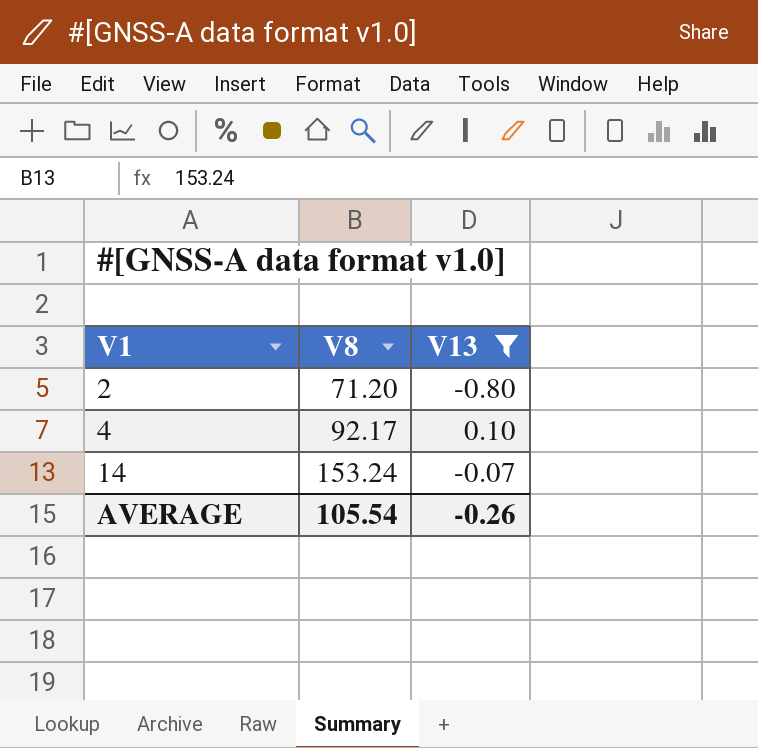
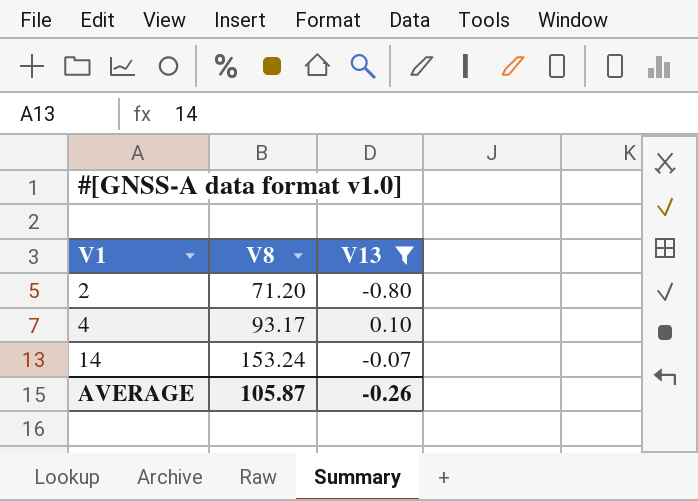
4 | V8: 92.17 -> 93.17
AVERAGE | V8: 105.54 -> 105.87

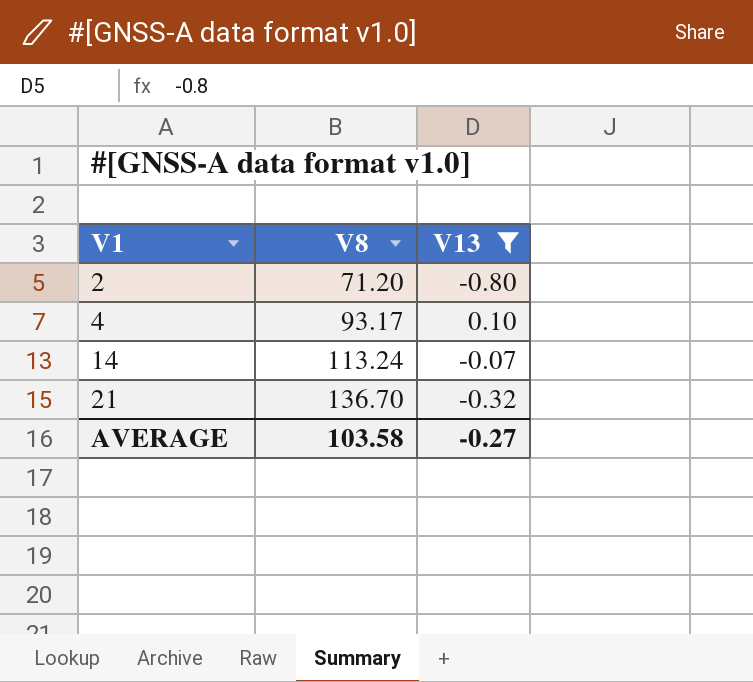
14 | V8: 153.24 -> 113.24
row 21: none -> 136.70 | -0.32
AVERAGE | V8: 105.87 -> 103.58
AVERAGE | V13: -0.26 -> -0.27

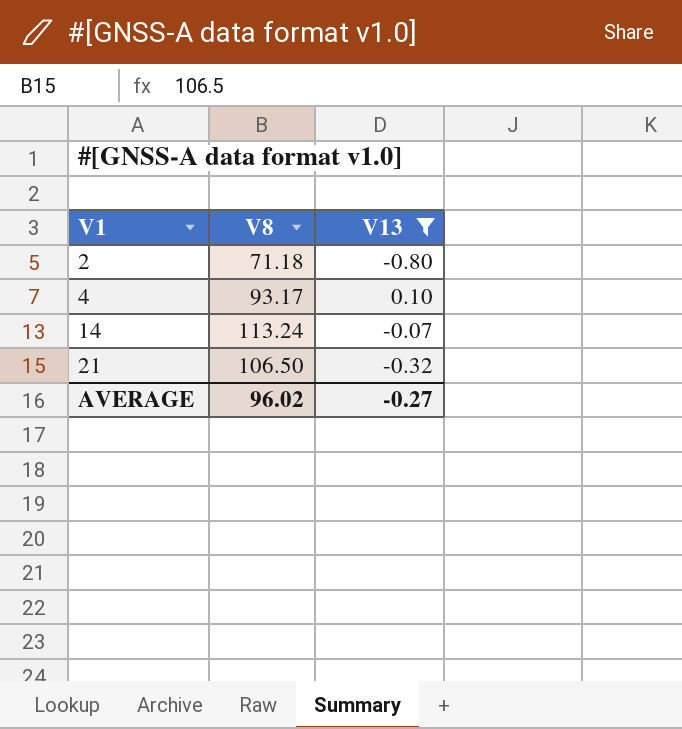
2 | V8: 71.20 -> 71.18
21 | V8: 136.70 -> 106.50
AVERAGE | V8: 103.58 -> 96.02

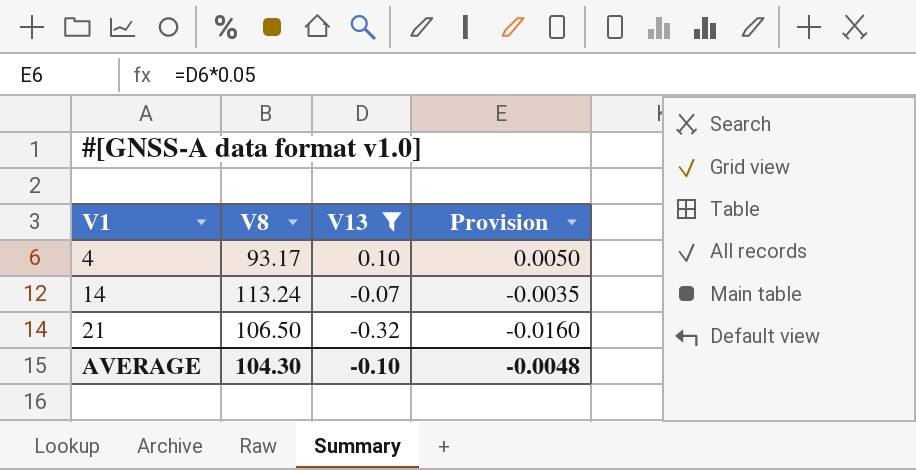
column Provision | formula: none -> [V13] * 0.05
row 2: 71.18 | -0.80 -> none
AVERAGE | V8: 96.02 -> 104.30
AVERAGE | V13: -0.27 -> -0.10

